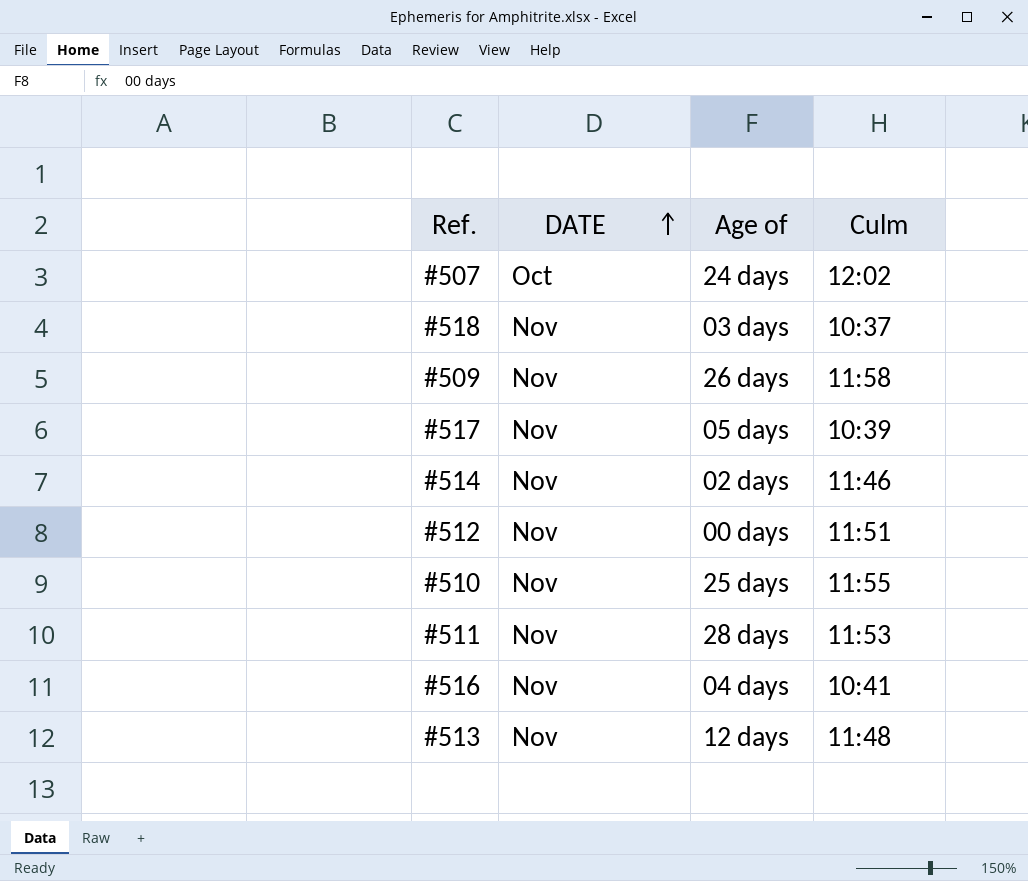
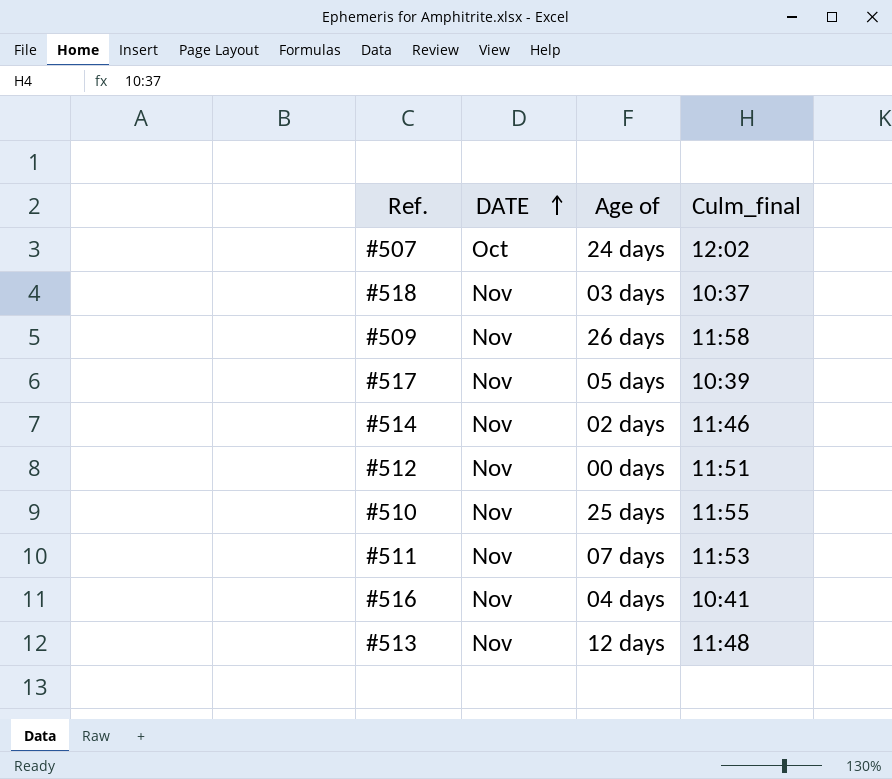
column name: Culm -> Culm_final
#511 | Age of: 28 days -> 07 days

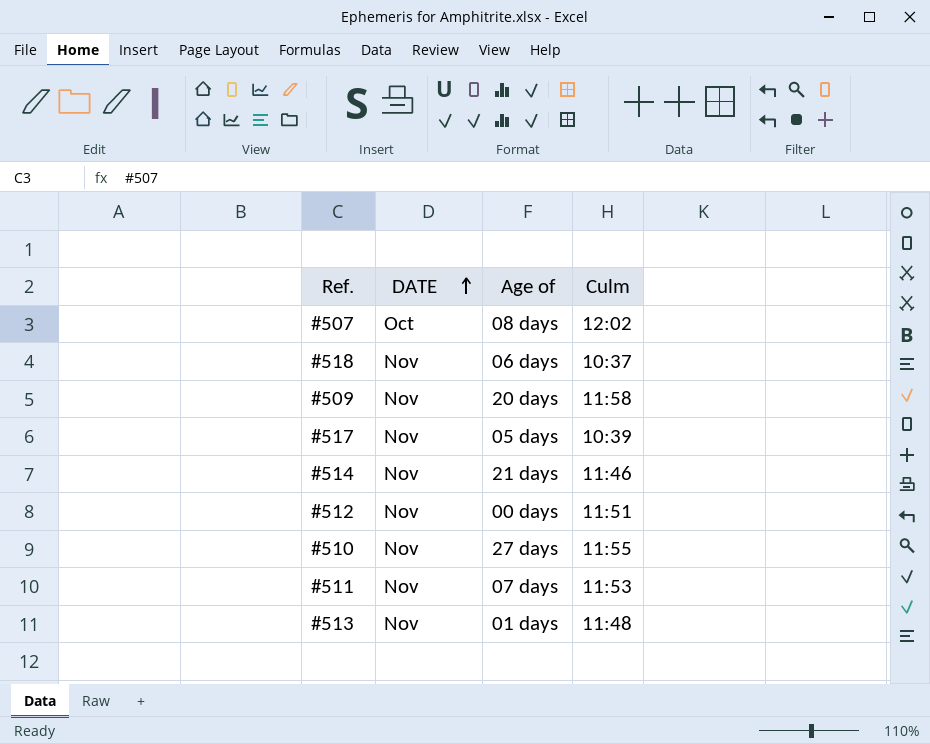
column name: Culm_final -> Culm
row #516: Nov | 04 days | 10:41 -> none
#507 | Age of: 24 days -> 08 days
#518 | Age of: 03 days -> 06 days
#509 | Age of: 26 days -> 20 days
#514 | Age of: 02 days -> 21 days
#510 | Age of: 25 days -> 27 days
#513 | Age of: 12 days -> 01 days

